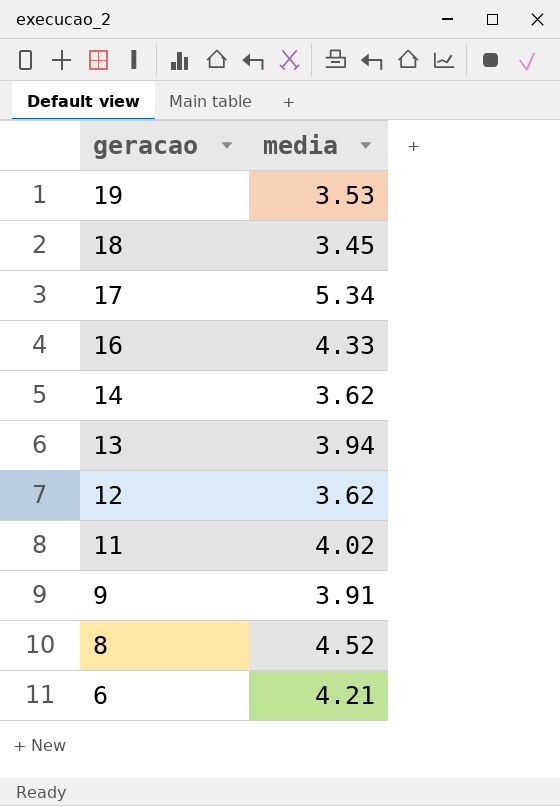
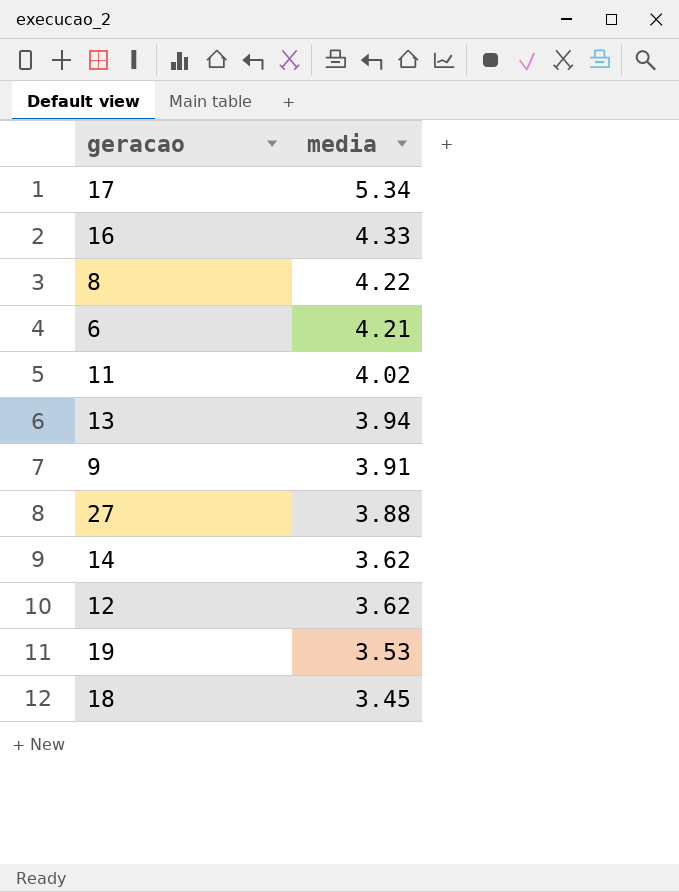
row order: geracao descending -> media descending
8 | media: 4.52 -> 4.22
row 27: none -> 3.88

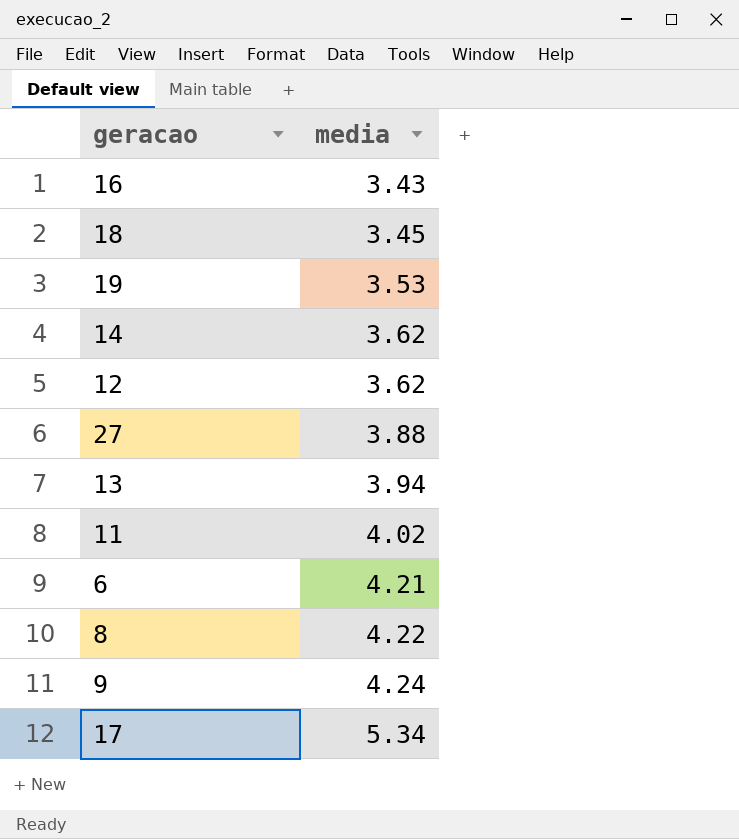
row order: media descending -> media ascending
16 | media: 4.33 -> 3.43
9 | media: 3.91 -> 4.24

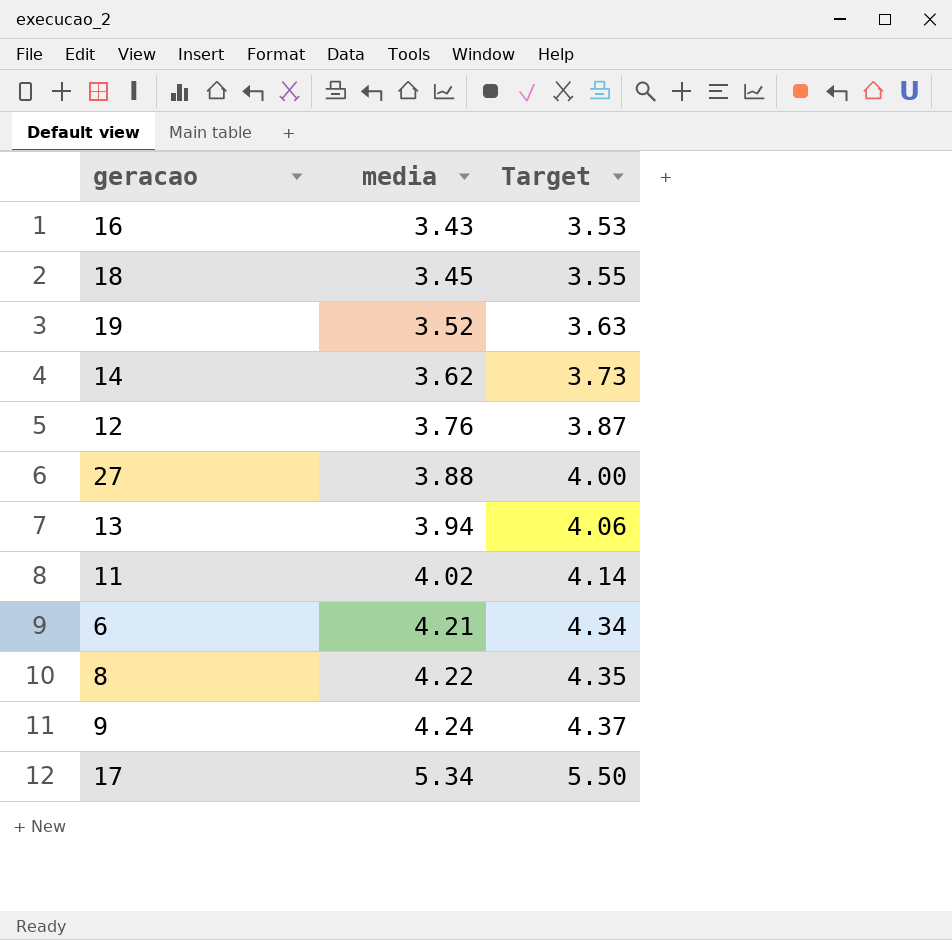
column Target | formula: none -> [media] * 1.03
19 | media: 3.53 -> 3.52
12 | media: 3.62 -> 3.76

